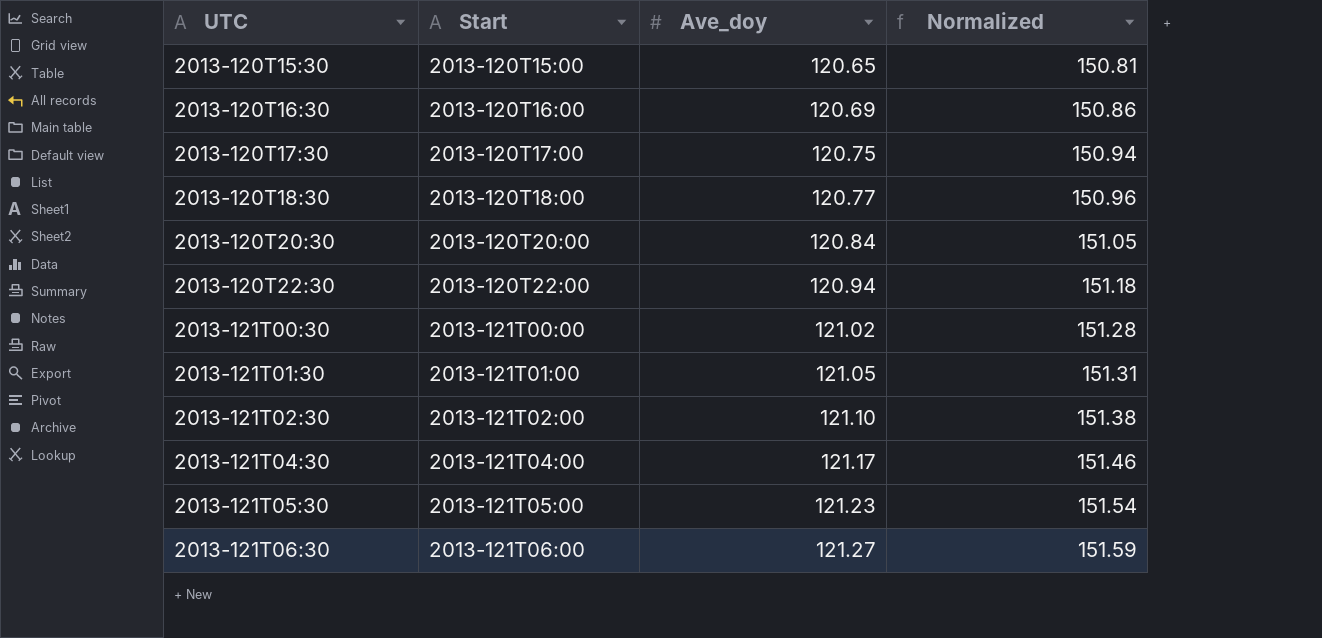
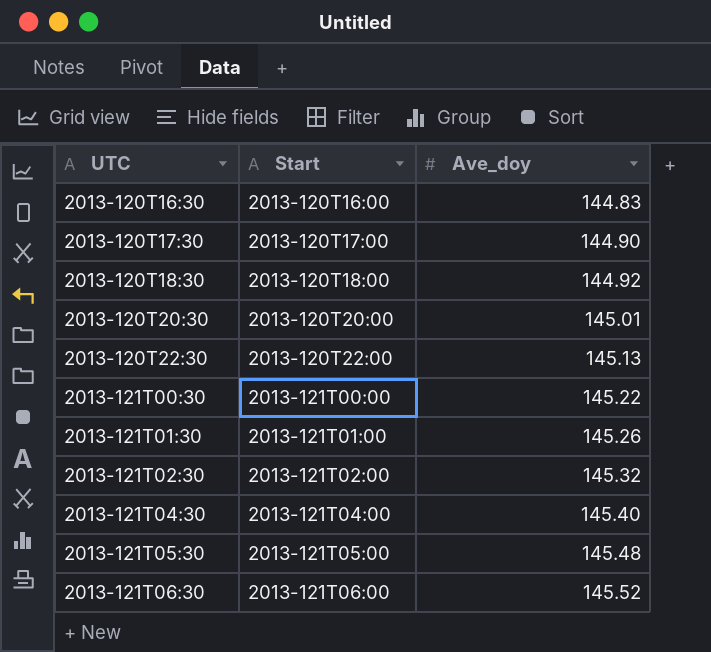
column Normalized | formula: [Ave_doy] * 1.25 -> none
row 2013-120T15:30: 2013-120T15:00 | 120.65 | 150.81 -> none
2013-120T16:30 | Ave_doy: 120.69 -> 144.83
2013-120T17:30 | Ave_doy: 120.75 -> 144.90
2013-120T18:30 | Ave_doy: 120.77 -> 144.92
2013-120T20:30 | Ave_doy: 120.84 -> 145.01
2013-120T22:30 | Ave_doy: 120.94 -> 145.13
2013-121T00:30 | Ave_doy: 121.02 -> 145.22
2013-121T01:30 | Ave_doy: 121.05 -> 145.26
2013-121T02:30 | Ave_doy: 121.10 -> 145.32
2013-121T04:30 | Ave_doy: 121.17 -> 145.40
2013-121T05:30 | Ave_doy: 121.23 -> 145.48
2013-121T06:30 | Ave_doy: 121.27 -> 145.52

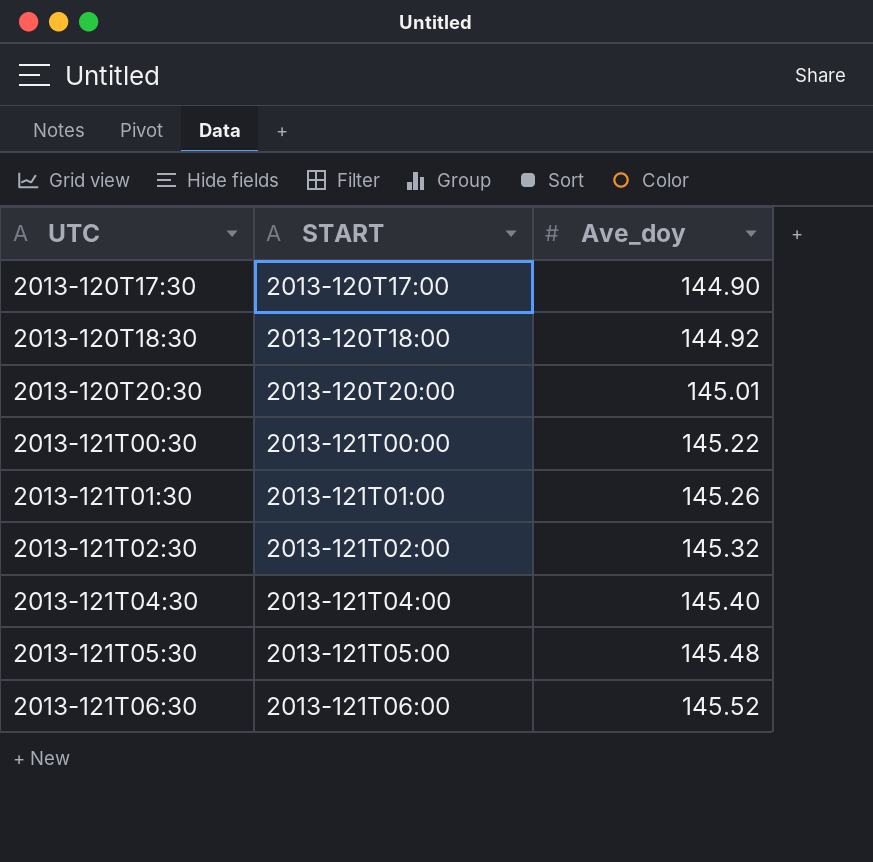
column name: Start -> START
row 2013-120T16:30: 2013-120T16:00 | 144.83 -> none
row 2013-120T22:30: 2013-120T22:00 | 145.13 -> none

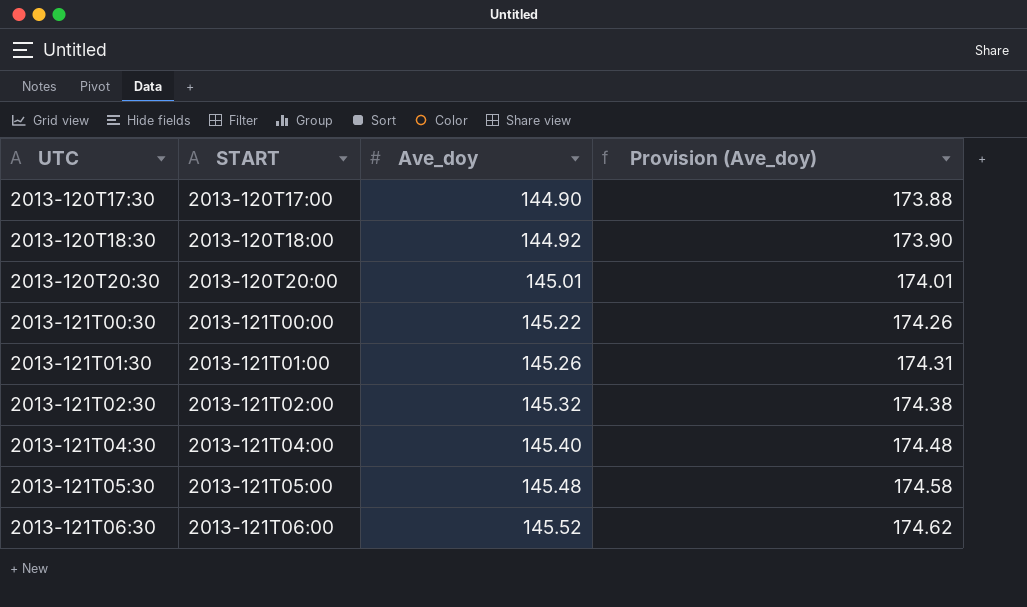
column Provision (Ave_doy) | formula: none -> [Ave_doy] * 1.2

